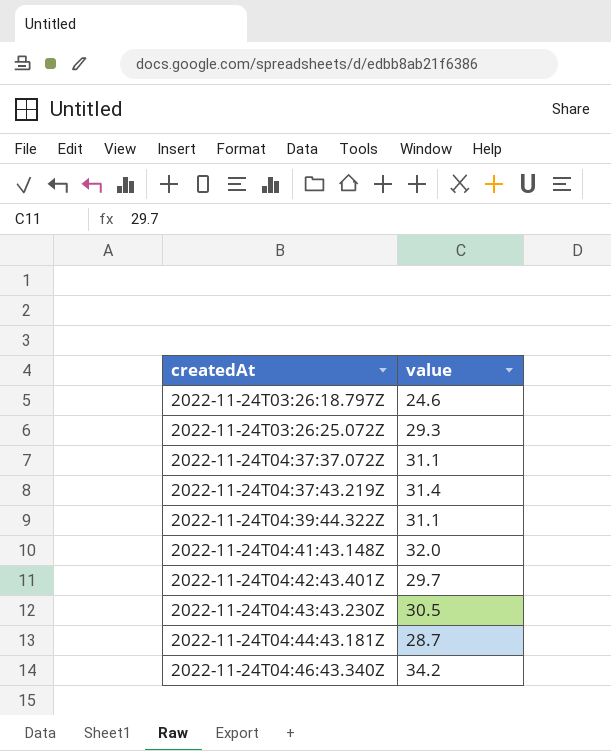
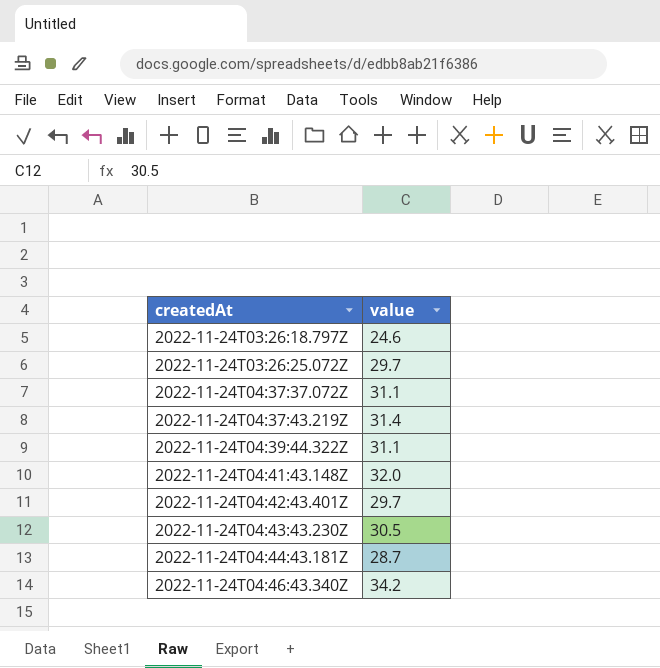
2022-11-24T03:26:25.072Z | value: 29.3 -> 29.7

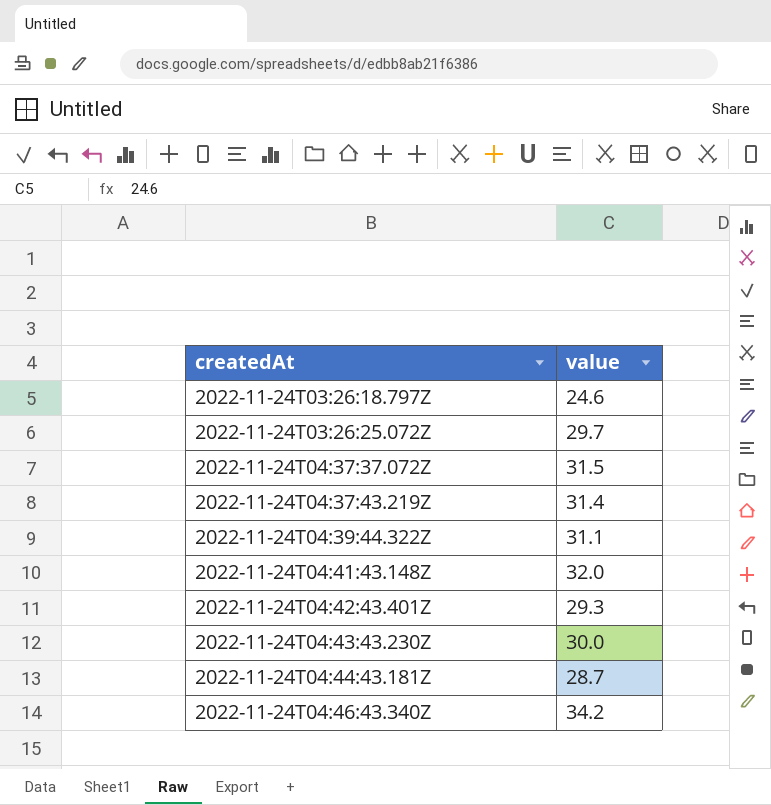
2022-11-24T04:37:37.072Z | value: 31.1 -> 31.5
2022-11-24T04:42:43.401Z | value: 29.7 -> 29.3
2022-11-24T04:43:43.230Z | value: 30.5 -> 30.0

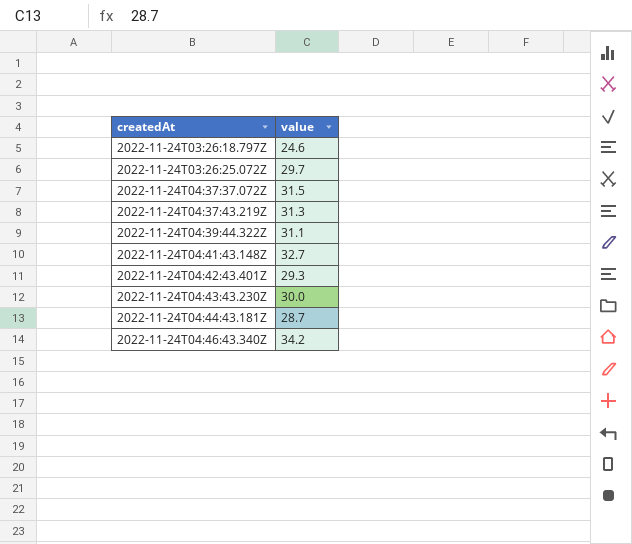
2022-11-24T04:37:43.219Z | value: 31.4 -> 31.3
2022-11-24T04:41:43.148Z | value: 32.0 -> 32.7

